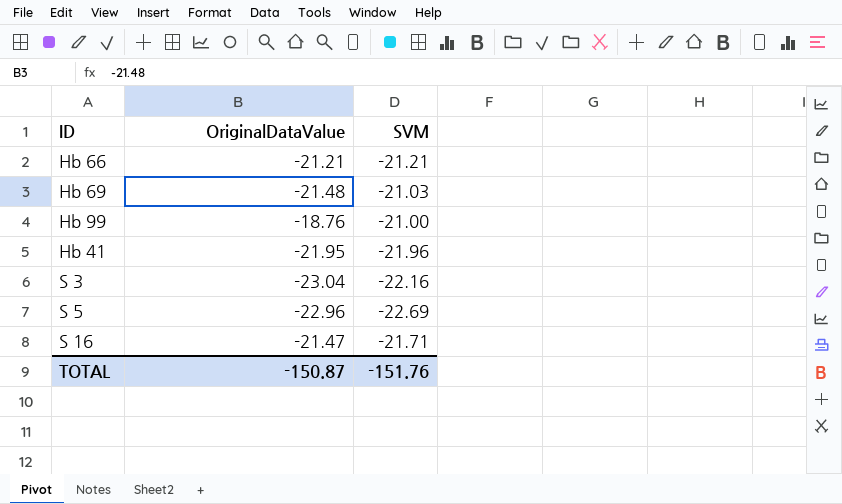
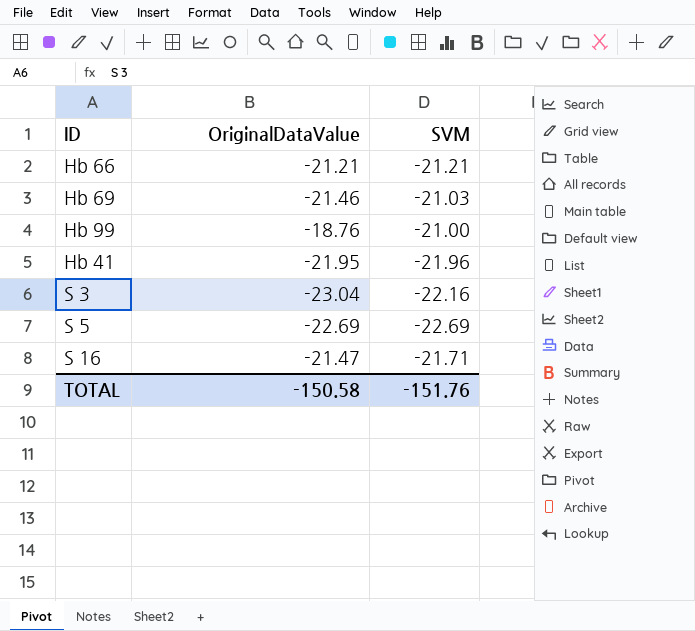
Hb 69 | OriginalDataValue: -21.48 -> -21.46
S 5 | OriginalDataValue: -22.96 -> -22.69
TOTAL | OriginalDataValue: -150.87 -> -150.58

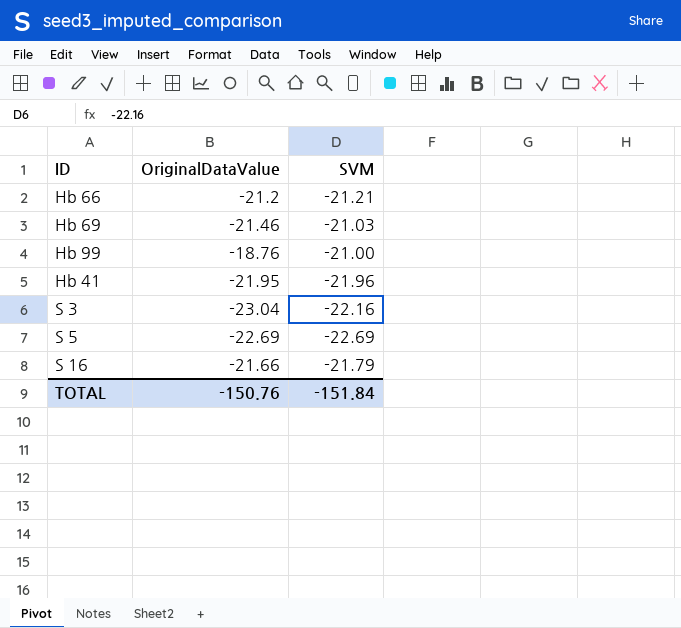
Hb 66 | OriginalDataValue: -21.21 -> -21.2
S 16 | OriginalDataValue: -21.47 -> -21.66
S 16 | SVM: -21.71 -> -21.79
TOTAL | OriginalDataValue: -150.58 -> -150.76
TOTAL | SVM: -151.76 -> -151.84

